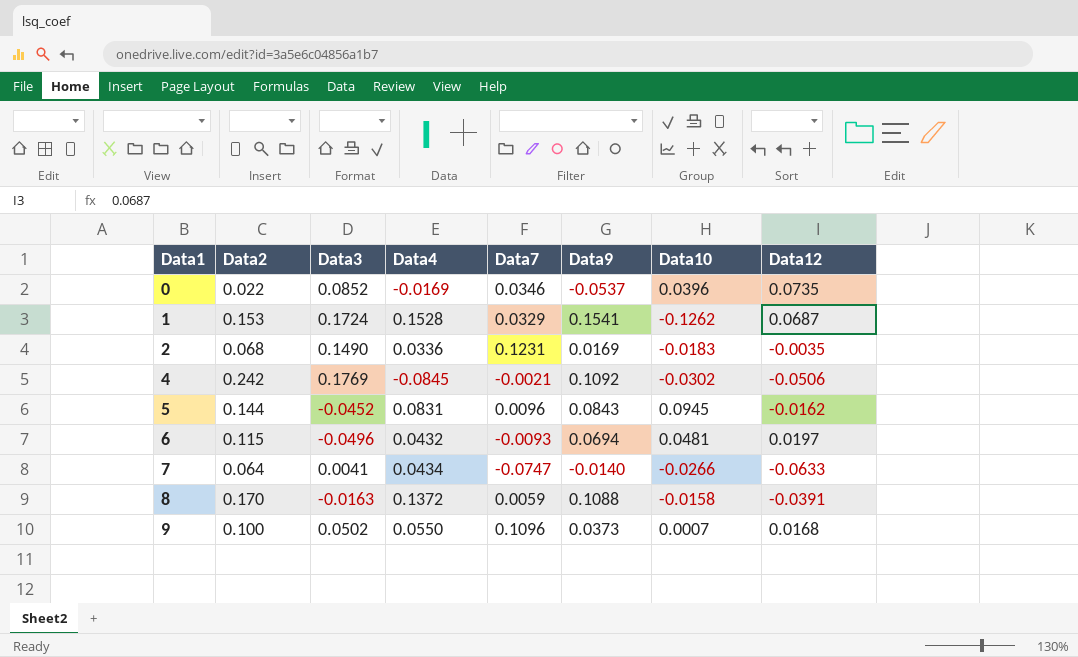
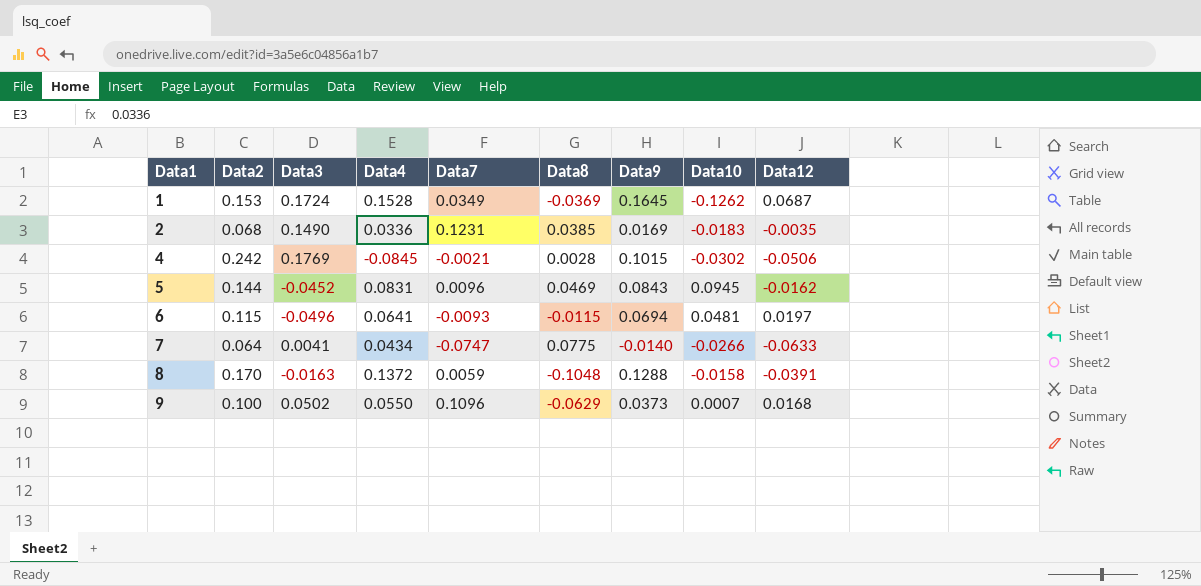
column Data8 | position: none -> 6
row 0: 0.022 | 0.0852 | -0.0169 | 0.0346 | -0.0537 | 0.0396 | 0.0735 -> none
1 | Data7: 0.0329 -> 0.0349
1 | Data9: 0.1541 -> 0.1645
4 | Data9: 0.1092 -> 0.1015
6 | Data4: 0.0432 -> 0.0641
8 | Data9: 0.1088 -> 0.1288

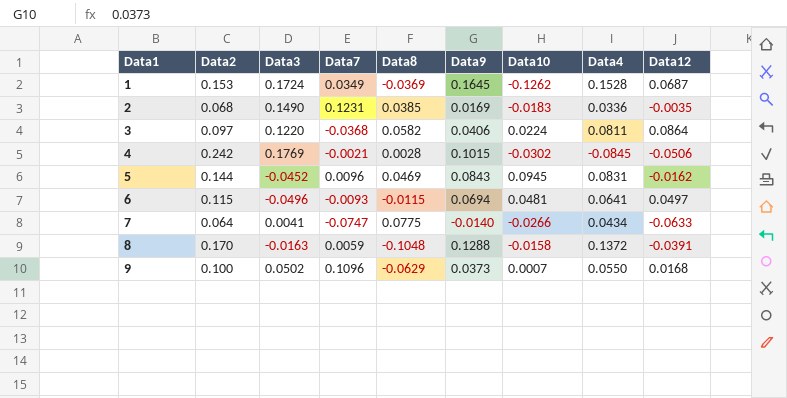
column Data4 | position: 4 -> 8
row 3: none -> 0.097 | 0.1220 | -0.0368 | 0.0582 | 0.0406 | 0.0224 | 0.0811 | 0.0864
6 | Data12: 0.0197 -> 0.0497

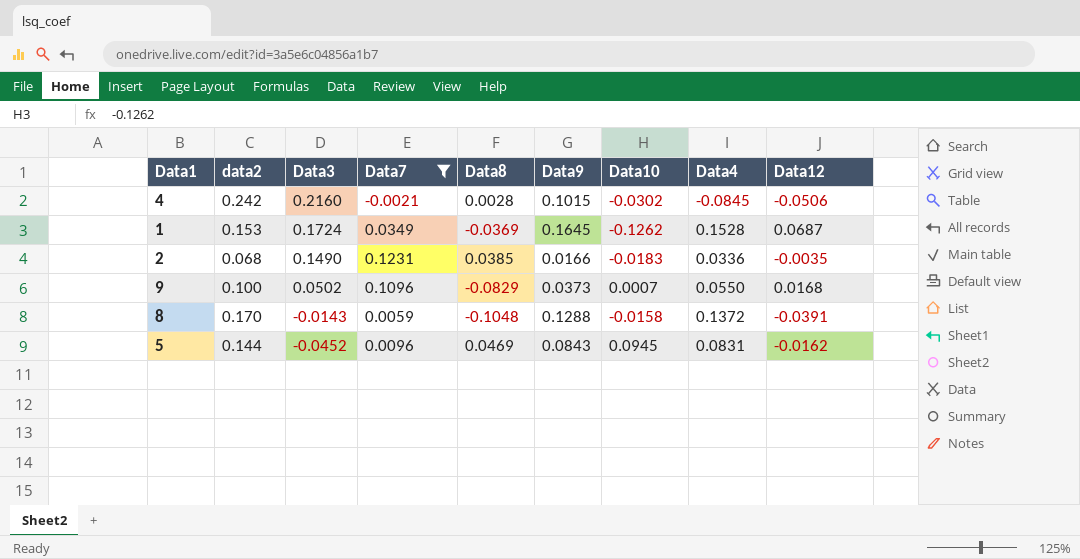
filter: none -> Data7 >= -0.0021
row order: Data1 ascending -> Data3 descending
column name: Data2 -> data2
4 | Data3: 0.1769 -> 0.2160
2 | Data9: 0.0169 -> 0.0166
9 | Data8: -0.0629 -> -0.0829
8 | Data3: -0.0163 -> -0.0143

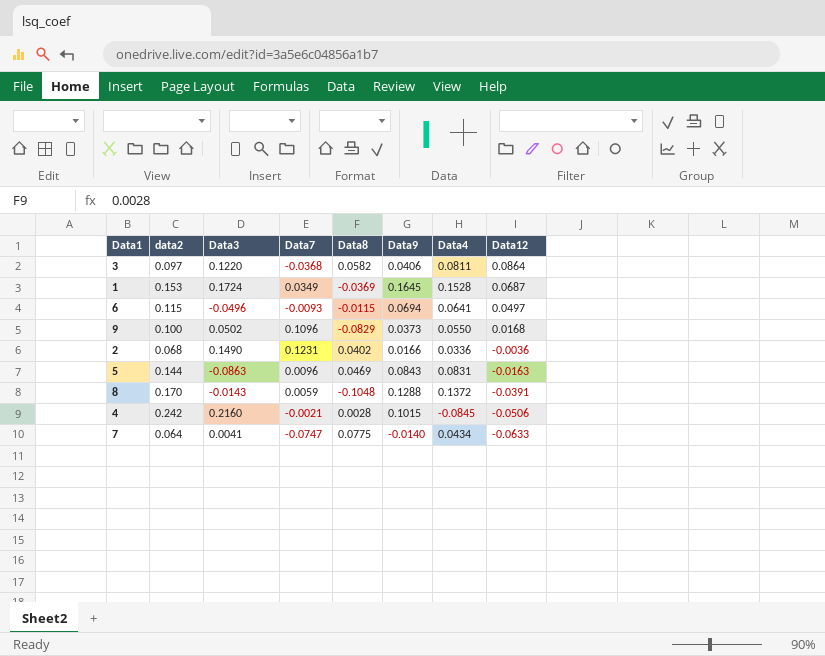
filter: Data7 >= -0.0021 -> none
row order: Data3 descending -> Data12 descending
column Data10 | position: 7 -> none
2 | Data8: 0.0385 -> 0.0402
2 | Data12: -0.0035 -> -0.0036
5 | Data3: -0.0452 -> -0.0863
5 | Data12: -0.0162 -> -0.0163

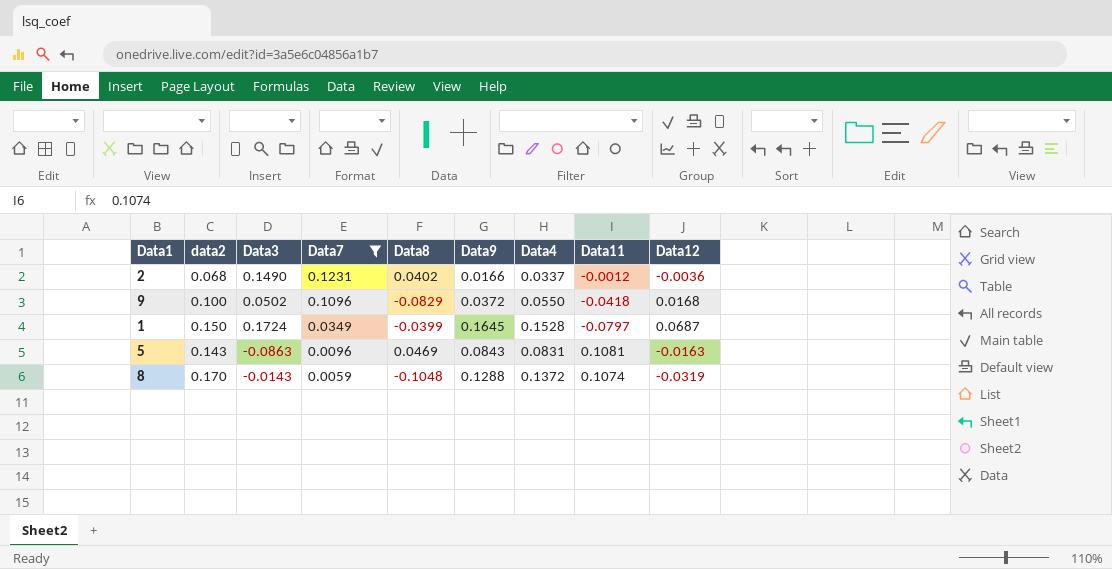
filter: none -> Data7 >= 0.0059
row order: Data12 descending -> Data7 descending
column Data11 | position: none -> 8
2 | Data4: 0.0336 -> 0.0337
9 | Data9: 0.0373 -> 0.0372
1 | data2: 0.153 -> 0.150
1 | Data8: -0.0369 -> -0.0399
5 | data2: 0.144 -> 0.143
8 | Data12: -0.0391 -> -0.0319

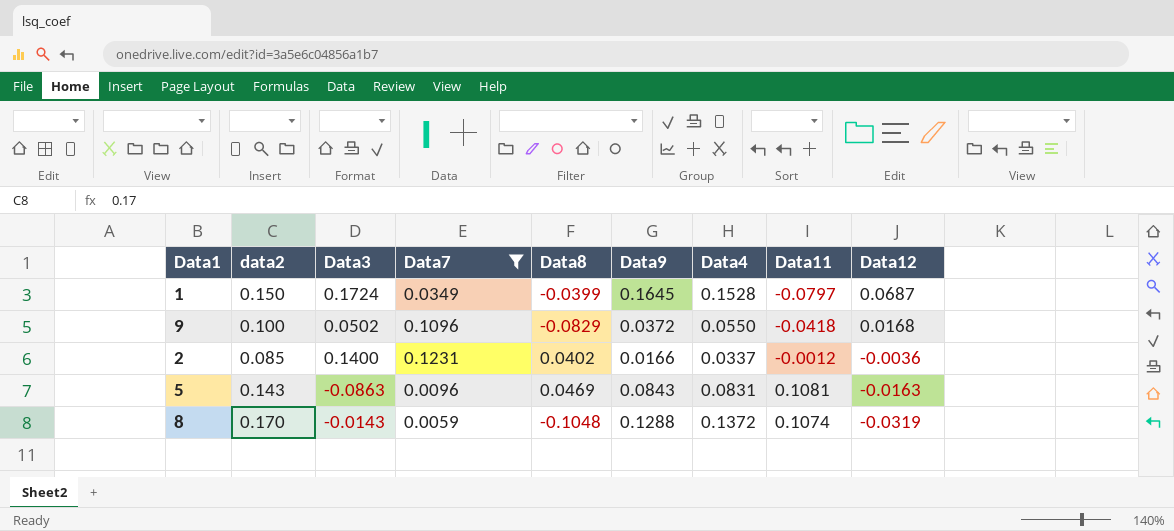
row order: Data7 descending -> Data12 descending
2 | data2: 0.068 -> 0.085
2 | Data3: 0.1490 -> 0.1400

